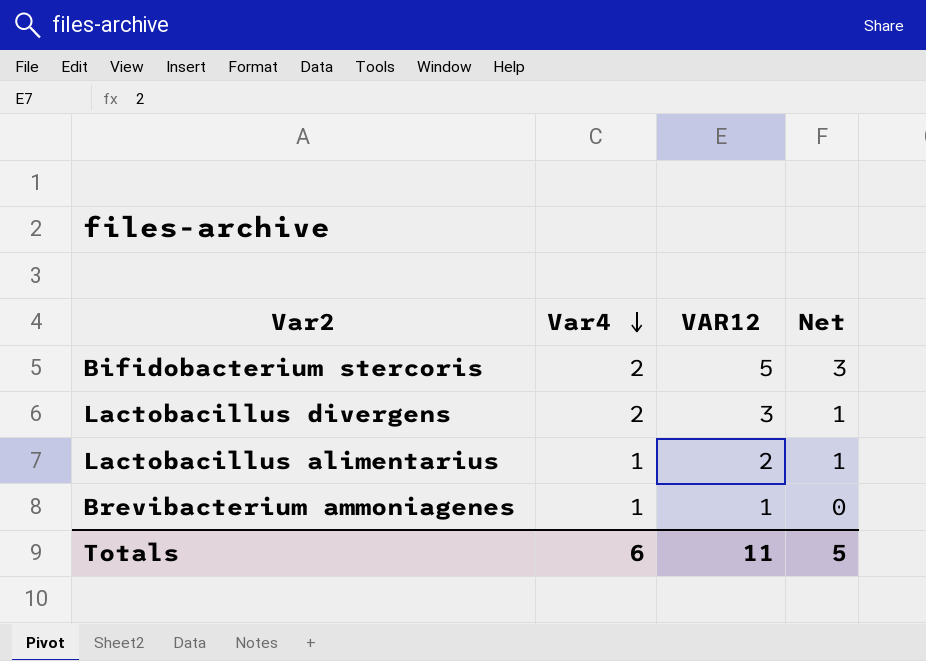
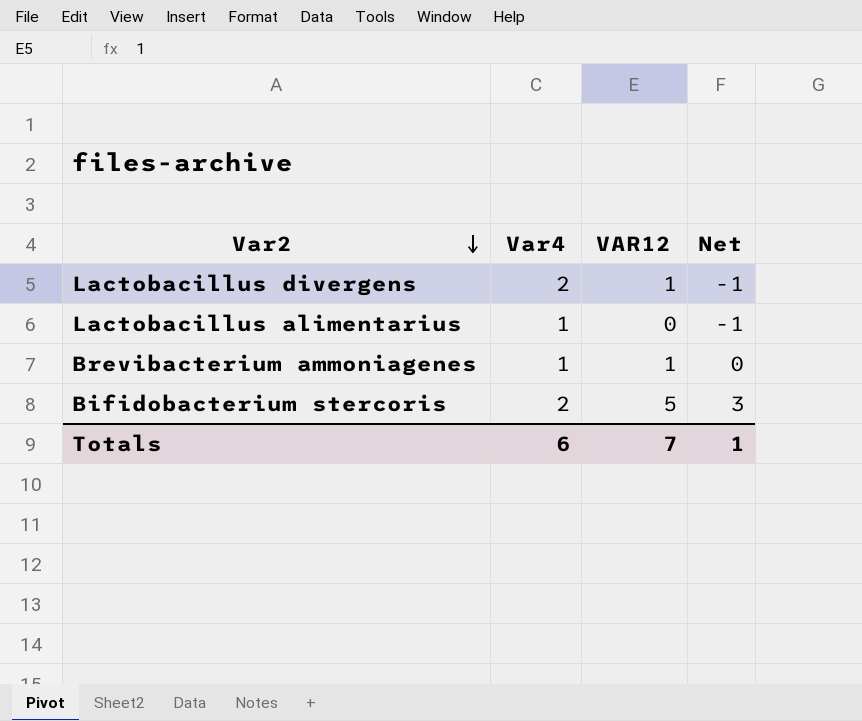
row order: Var4 descending -> Var2 descending
Lactobacillus divergens | VAR12: 3 -> 1
Lactobacillus divergens | Net: 1 -> -1
Lactobacillus alimentarius | VAR12: 2 -> 0
Lactobacillus alimentarius | Net: 1 -> -1
Totals | VAR12: 11 -> 7
Totals | Net: 5 -> 1

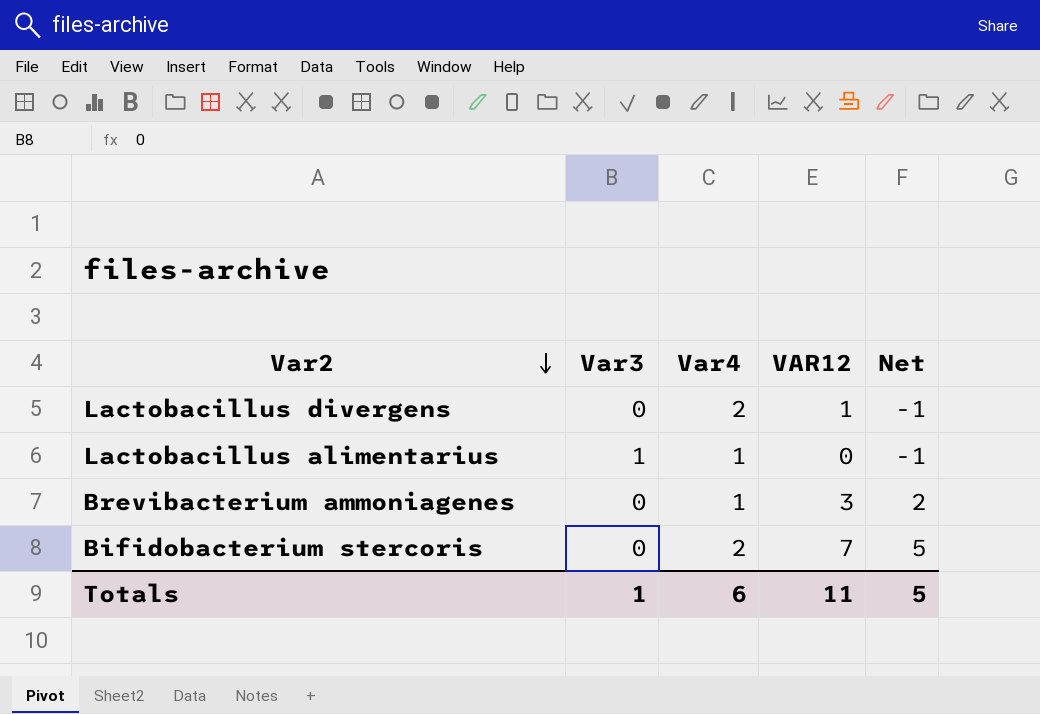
column Var3 | position: none -> 2
Brevibacterium ammoniagenes | VAR12: 1 -> 3
Brevibacterium ammoniagenes | Net: 0 -> 2
Bifidobacterium stercoris | VAR12: 5 -> 7
Bifidobacterium stercoris | Net: 3 -> 5
Totals | VAR12: 7 -> 11
Totals | Net: 1 -> 5

